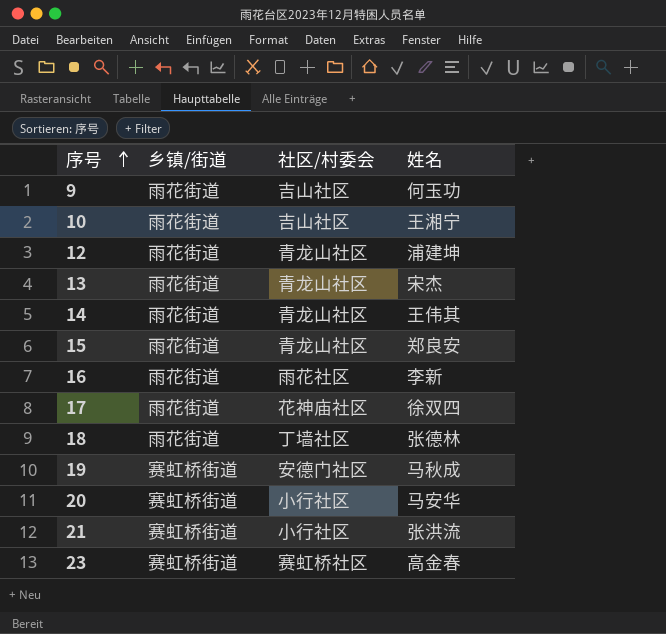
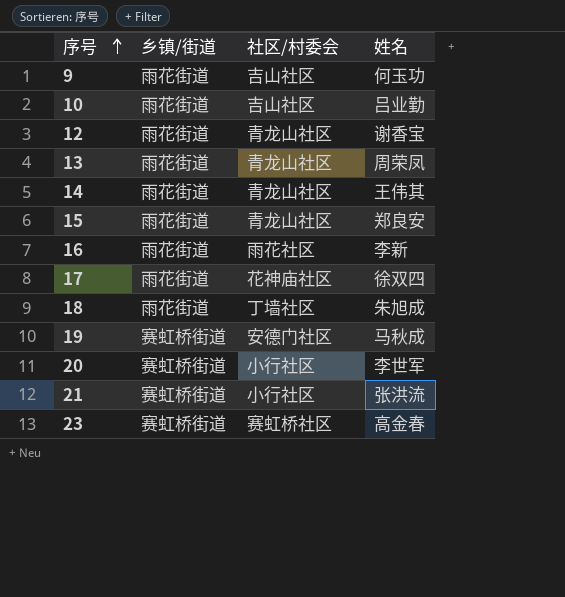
10 | 姓名: 王湘宁 -> 吕业勤
12 | 姓名: 浦建坤 -> 谢香宝
13 | 姓名: 宋杰 -> 周荣凤
18 | 姓名: 张德林 -> 朱旭成
20 | 姓名: 马安华 -> 李世军

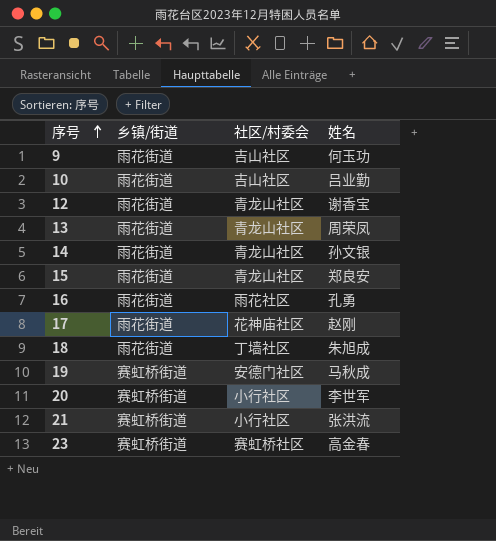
14 | 姓名: 王伟其 -> 孙文银
16 | 姓名: 李新 -> 孔勇
17 | 姓名: 徐双四 -> 赵刚

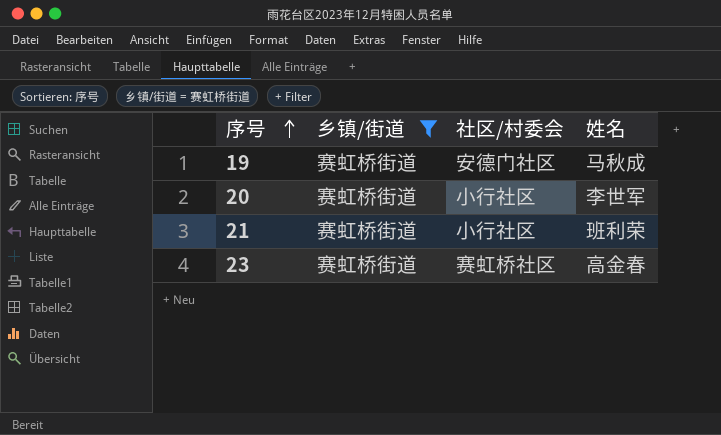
filter: none -> 乡镇/街道 = 赛虹桥街道
21 | 姓名: 张洪流 -> 班利荣

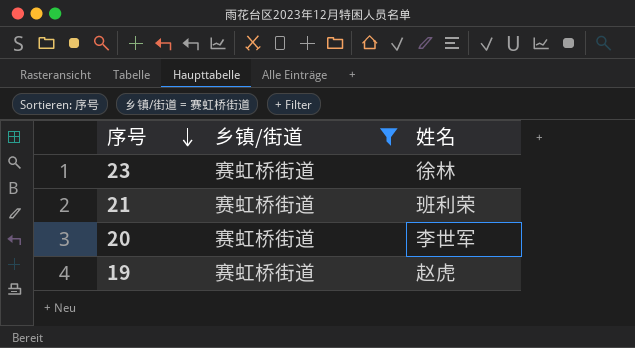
row order: 序号 ascending -> 序号 descending
column 社区/村委会 | position: 3 -> none
23 | 姓名: 高金春 -> 徐林
19 | 姓名: 马秋成 -> 赵虎

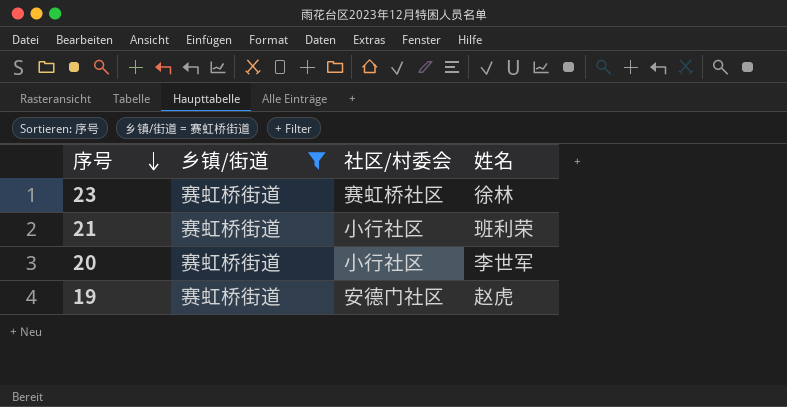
column 社区/村委会 | position: none -> 3

